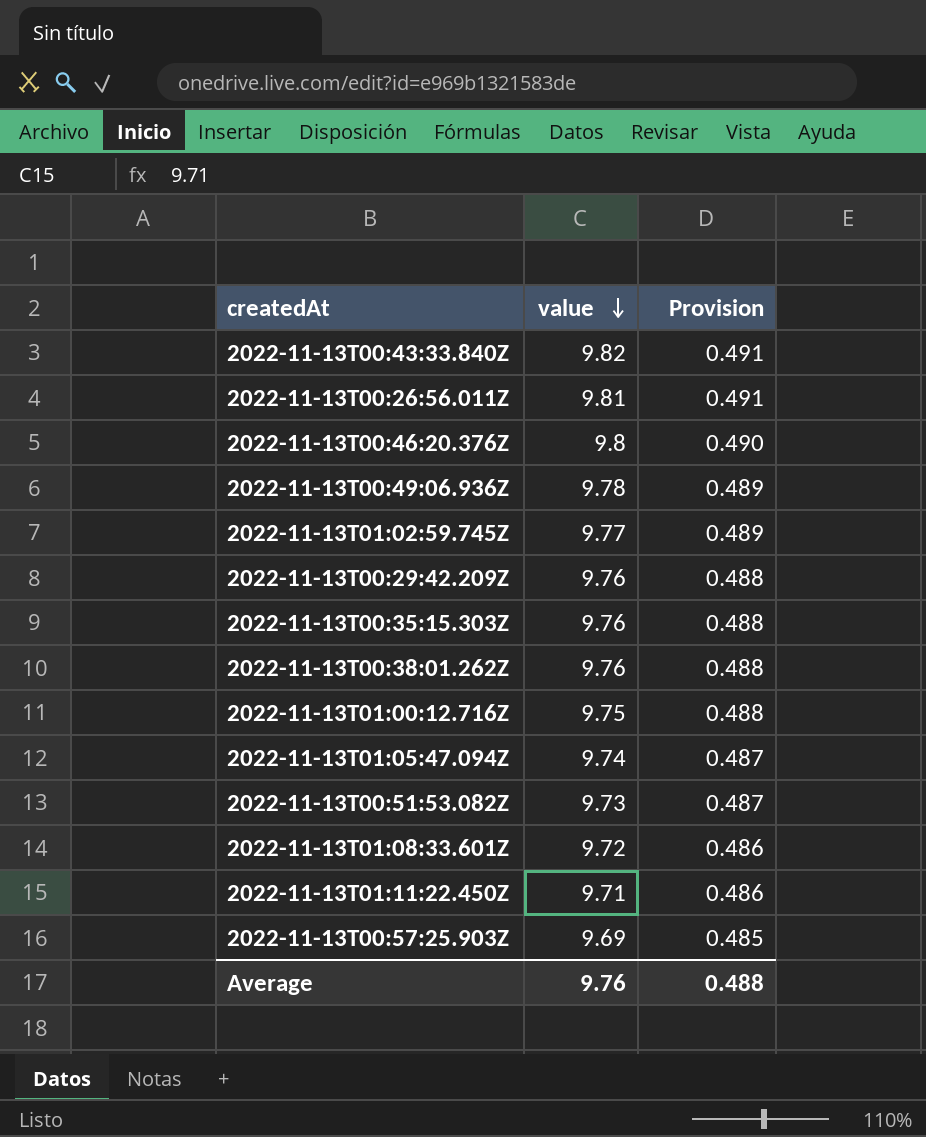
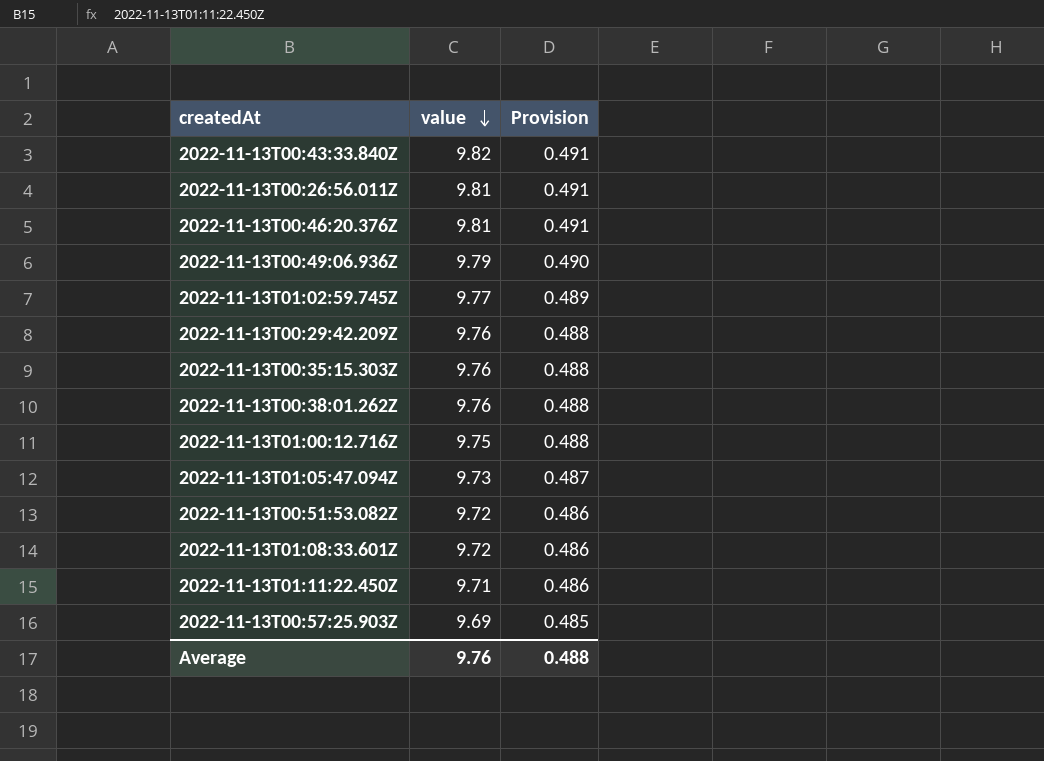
2022-11-13T00:46:20.376Z | value: 9.8 -> 9.81
2022-11-13T00:46:20.376Z | Provision: 0.490 -> 0.491
2022-11-13T00:49:06.936Z | value: 9.78 -> 9.79
2022-11-13T00:49:06.936Z | Provision: 0.489 -> 0.490
2022-11-13T01:05:47.094Z | value: 9.74 -> 9.73
2022-11-13T00:51:53.082Z | value: 9.73 -> 9.72
2022-11-13T00:51:53.082Z | Provision: 0.487 -> 0.486

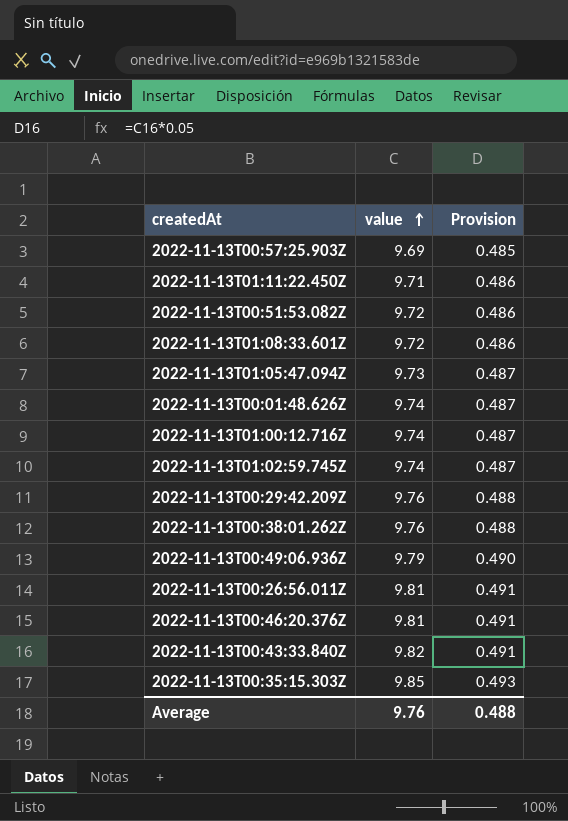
row order: value descending -> value ascending
row 2022-11-13T00:01:48.626Z: none -> 9.74 | 0.487
2022-11-13T01:00:12.716Z | value: 9.75 -> 9.74
2022-11-13T01:00:12.716Z | Provision: 0.488 -> 0.487
2022-11-13T01:02:59.745Z | value: 9.77 -> 9.74
2022-11-13T01:02:59.745Z | Provision: 0.489 -> 0.487
2022-11-13T00:35:15.303Z | value: 9.76 -> 9.85
2022-11-13T00:35:15.303Z | Provision: 0.488 -> 0.493

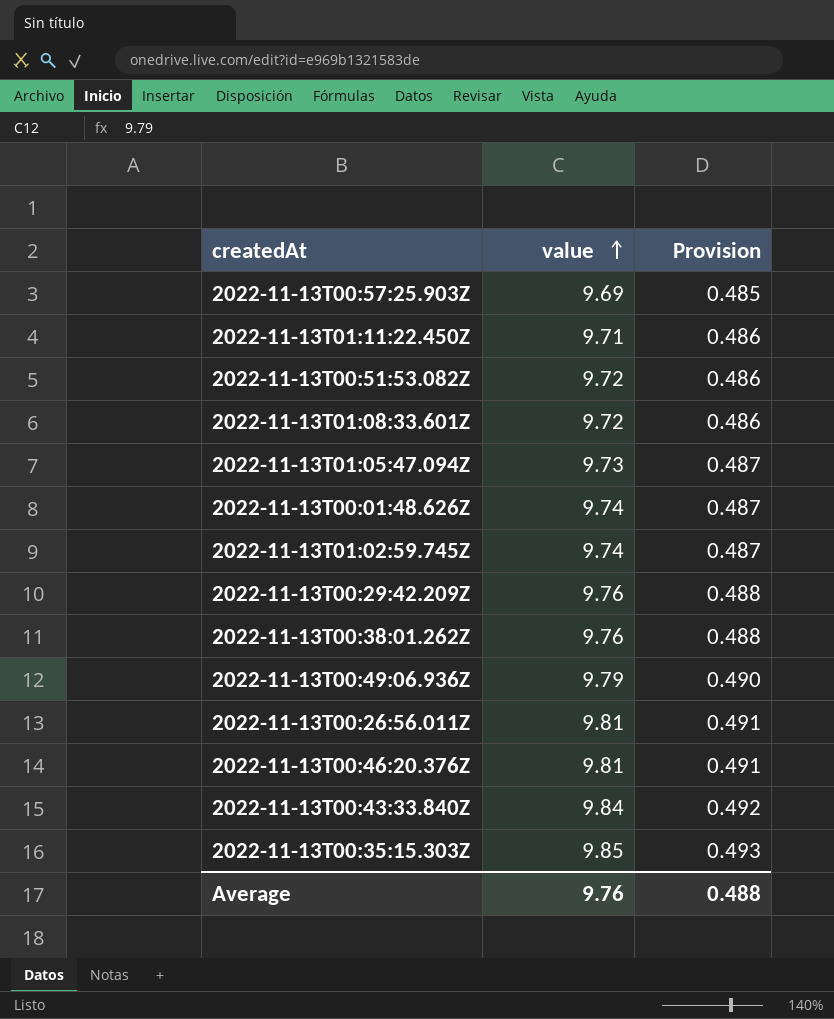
row 2022-11-13T01:00:12.716Z: 9.74 | 0.487 -> none
2022-11-13T00:43:33.840Z | value: 9.82 -> 9.84
2022-11-13T00:43:33.840Z | Provision: 0.491 -> 0.492

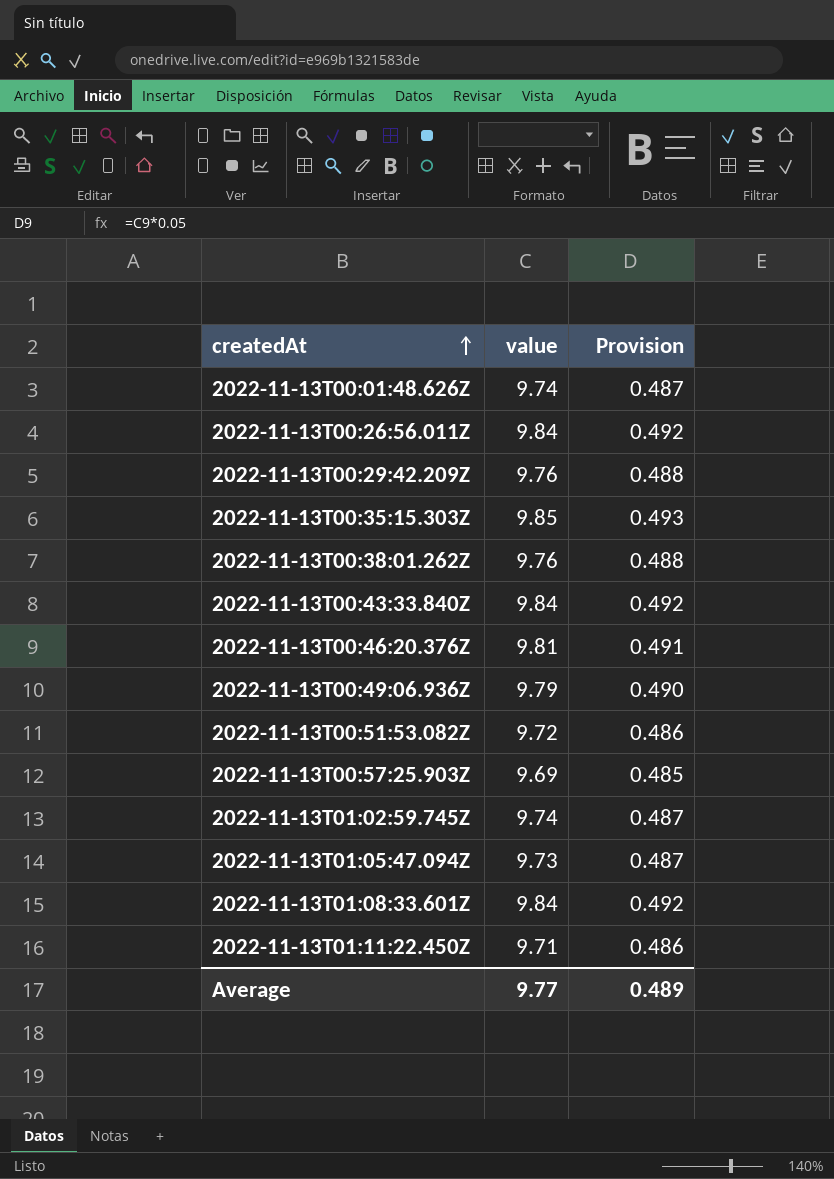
row order: value ascending -> createdAt ascending
2022-11-13T00:26:56.011Z | value: 9.81 -> 9.84
2022-11-13T00:26:56.011Z | Provision: 0.491 -> 0.492
2022-11-13T01:08:33.601Z | value: 9.72 -> 9.84
2022-11-13T01:08:33.601Z | Provision: 0.486 -> 0.492
Average | value: 9.76 -> 9.77
Average | Provision: 0.488 -> 0.489

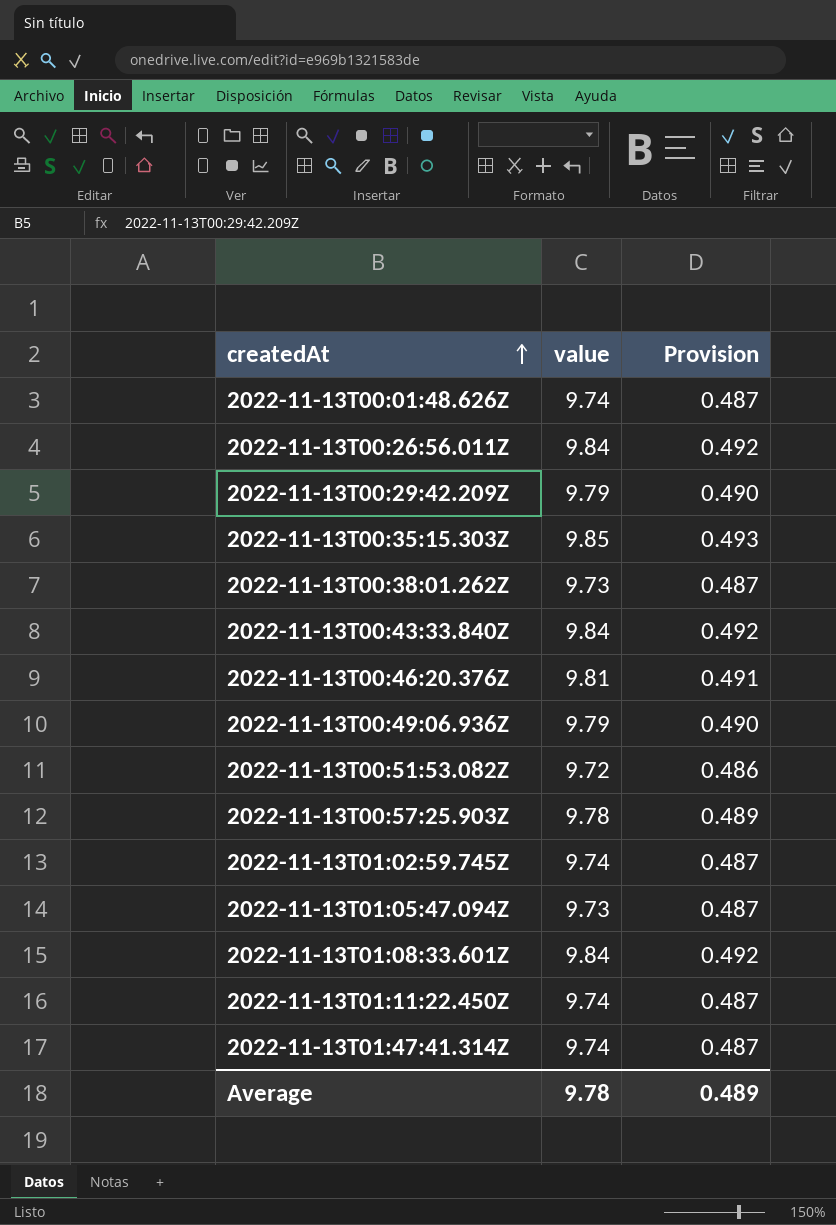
2022-11-13T00:29:42.209Z | value: 9.76 -> 9.79
2022-11-13T00:29:42.209Z | Provision: 0.488 -> 0.490
2022-11-13T00:38:01.262Z | value: 9.76 -> 9.73
2022-11-13T00:38:01.262Z | Provision: 0.488 -> 0.487
2022-11-13T00:57:25.903Z | value: 9.69 -> 9.78
2022-11-13T00:57:25.903Z | Provision: 0.485 -> 0.489
2022-11-13T01:11:22.450Z | value: 9.71 -> 9.74
2022-11-13T01:11:22.450Z | Provision: 0.486 -> 0.487
row 2022-11-13T01:47:41.314Z: none -> 9.74 | 0.487
Average | value: 9.77 -> 9.78

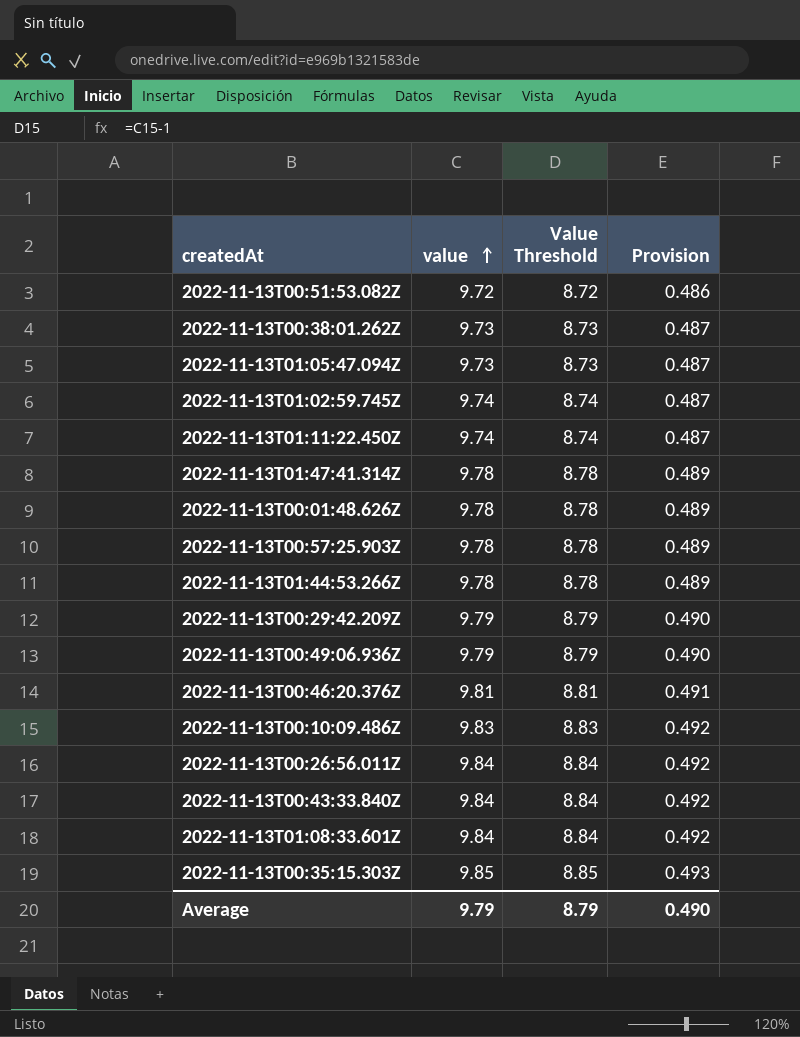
row order: createdAt ascending -> value ascending
column Value Threshold | formula: none -> [value] - 1
2022-11-13T01:47:41.314Z | value: 9.74 -> 9.78
2022-11-13T01:47:41.314Z | Provision: 0.487 -> 0.489
2022-11-13T00:01:48.626Z | value: 9.74 -> 9.78
2022-11-13T00:01:48.626Z | Provision: 0.487 -> 0.489
row 2022-11-13T01:44:53.266Z: none -> 9.78 | 8.78 | 0.489
row 2022-11-13T00:10:09.486Z: none -> 9.83 | 8.83 | 0.492
Average | value: 9.78 -> 9.79
Average | Provision: 0.489 -> 0.490

